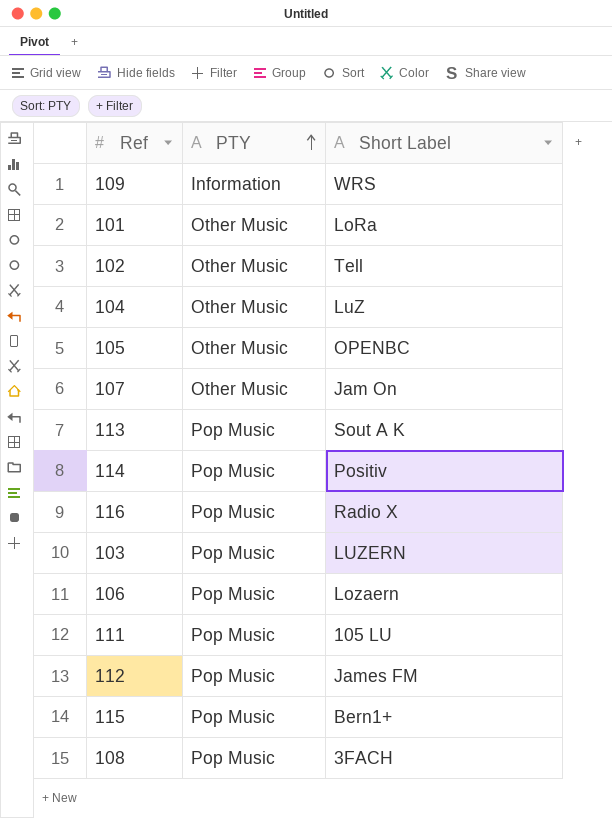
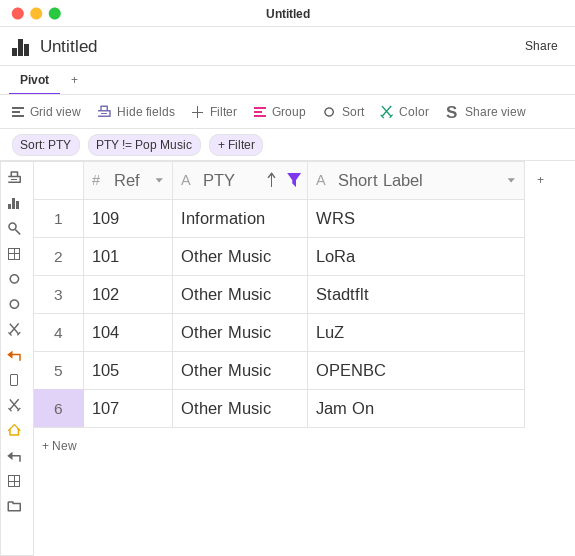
filter: none -> PTY != Pop Music
102 | Short Label: Tell -> Stadtflt

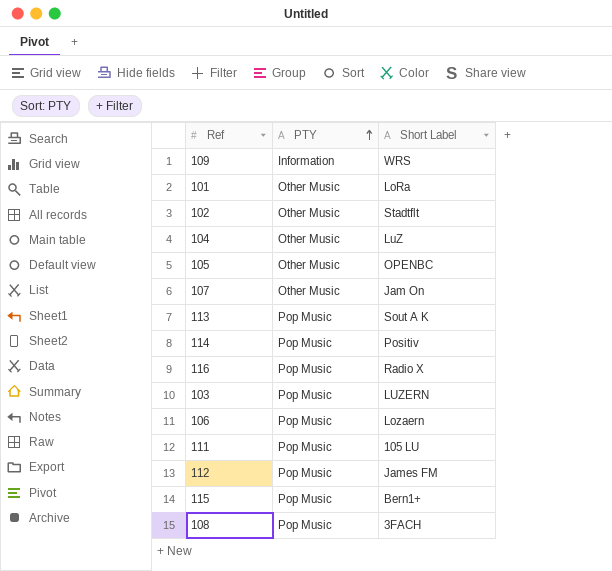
filter: PTY != Pop Music -> none

